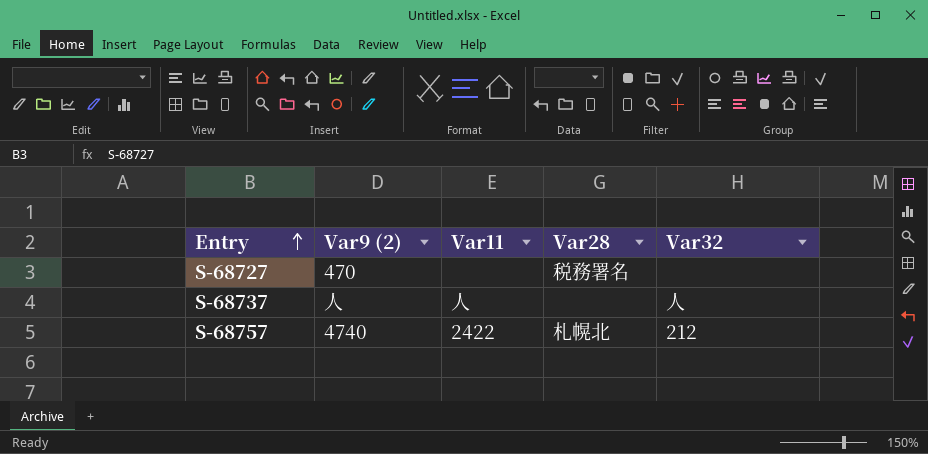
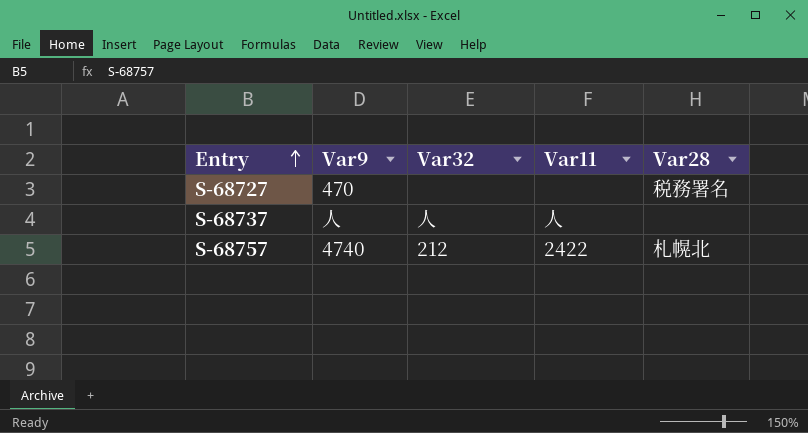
column name: Var9 (2) -> Var9
column Var32 | position: 5 -> 3

